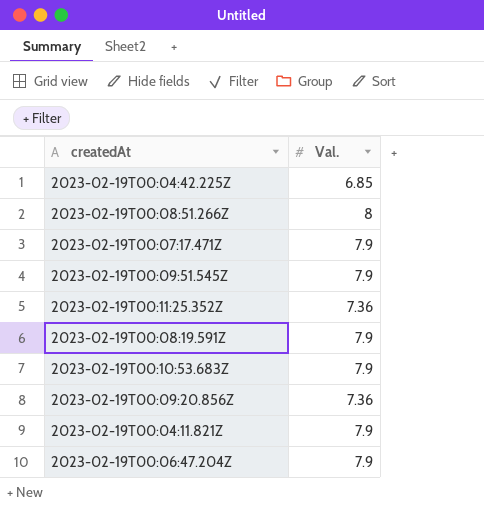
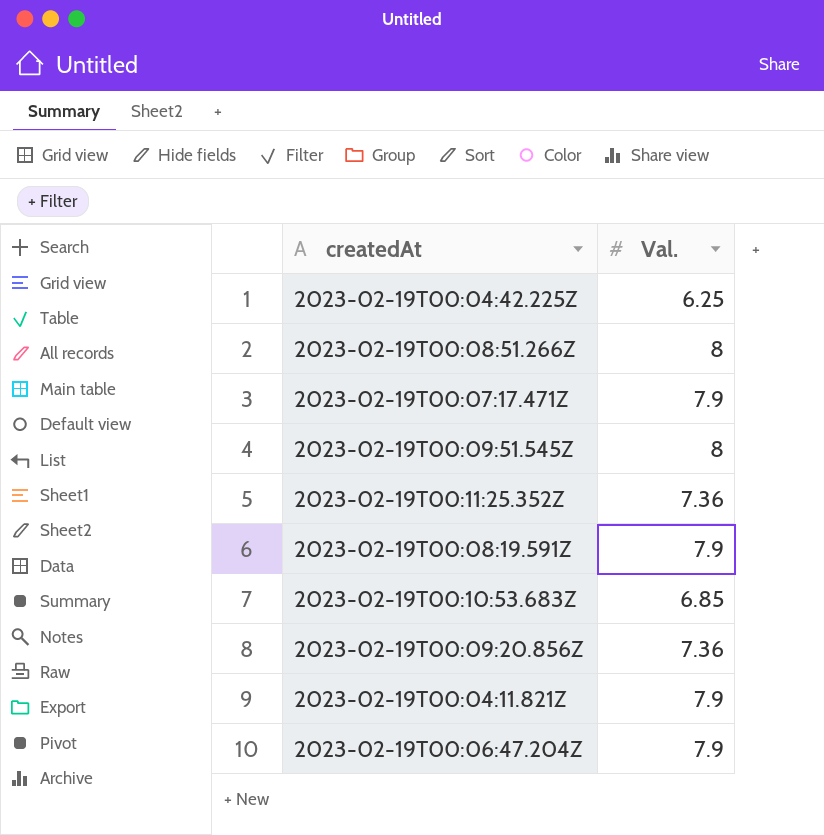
2023-02-19T00:04:42.225Z | Val.: 6.85 -> 6.25
2023-02-19T00:09:51.545Z | Val.: 7.9 -> 8
2023-02-19T00:10:53.683Z | Val.: 7.9 -> 6.85

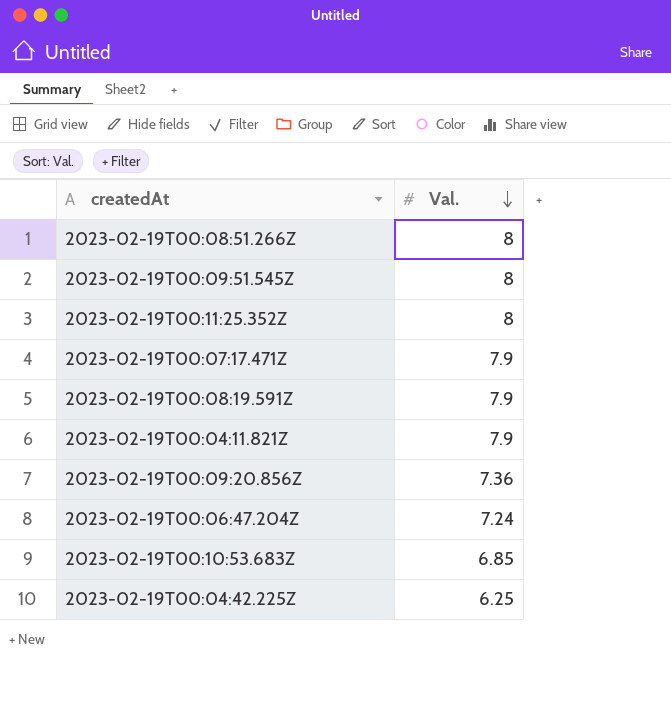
row order: none -> Val. descending
2023-02-19T00:11:25.352Z | Val.: 7.36 -> 8
2023-02-19T00:06:47.204Z | Val.: 7.9 -> 7.24

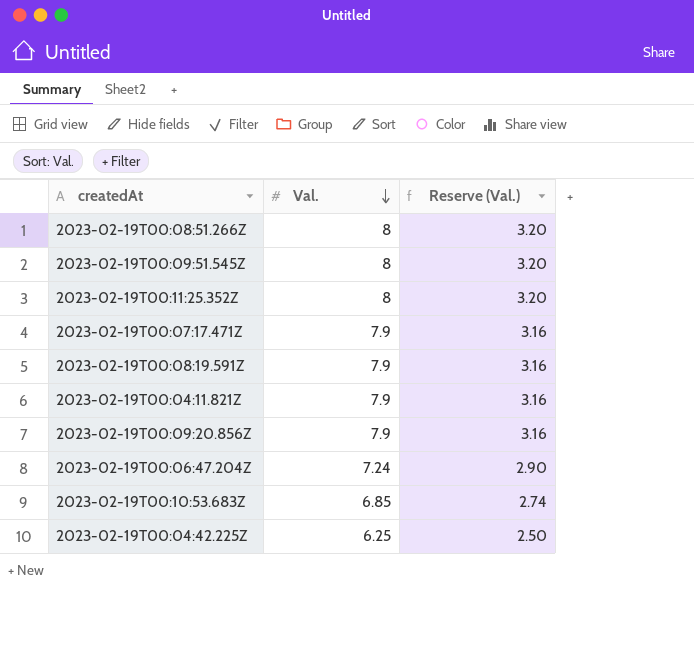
column Reserve (Val.) | formula: none -> [Val.] * 0.4
2023-02-19T00:09:20.856Z | Val.: 7.36 -> 7.9

